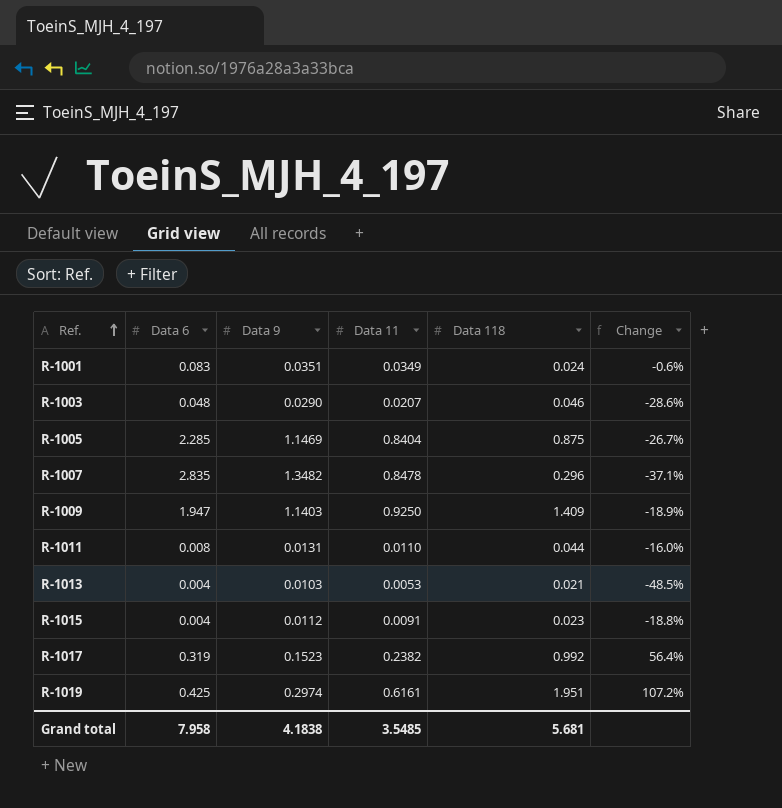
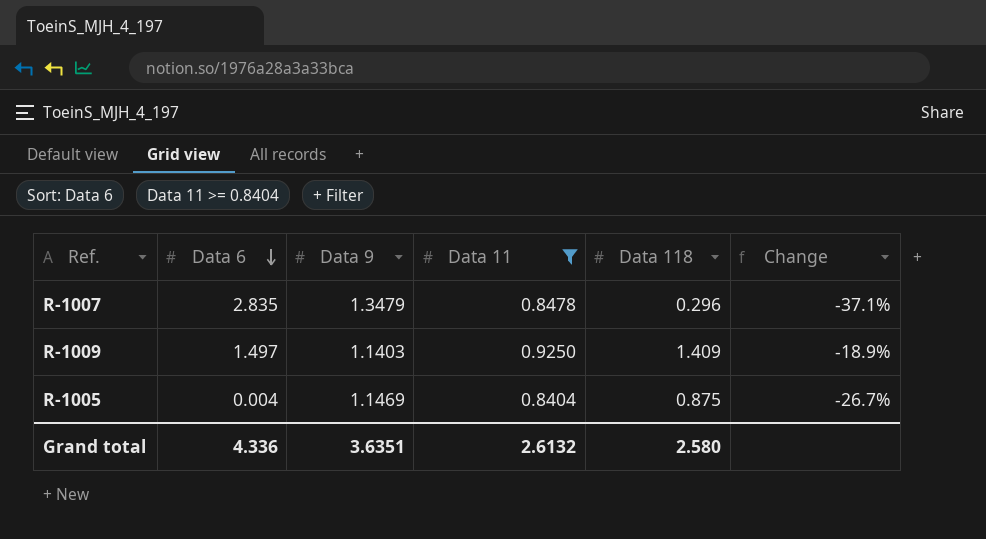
filter: none -> Data 11 >= 0.8404
row order: Ref. ascending -> Data 6 descending
R-1007 | Data 9: 1.3482 -> 1.3479
R-1009 | Data 6: 1.947 -> 1.497
R-1005 | Data 6: 2.285 -> 0.004
Grand total | Data 6: 7.958 -> 4.336
Grand total | Data 9: 4.1838 -> 3.6351
Grand total | Data 11: 3.5485 -> 2.6132
Grand total | Data 118: 5.681 -> 2.580

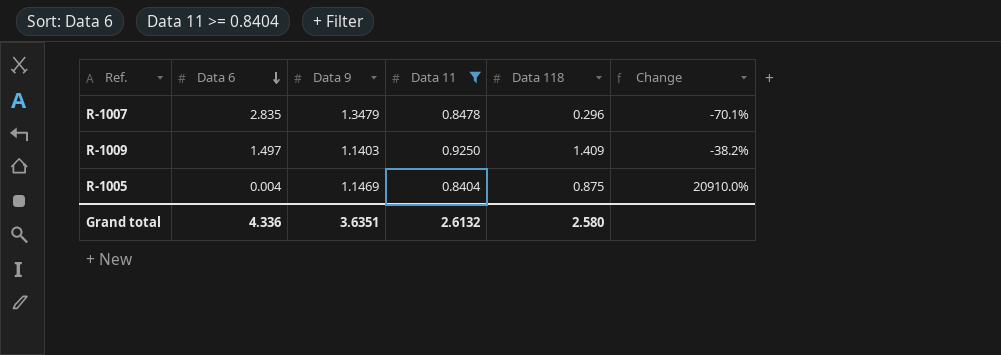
column Change | formula: ([Data 11] - [Data 9]) / [Data 9] -> ([Data 11] - [Data 6]) / [Data 6]

